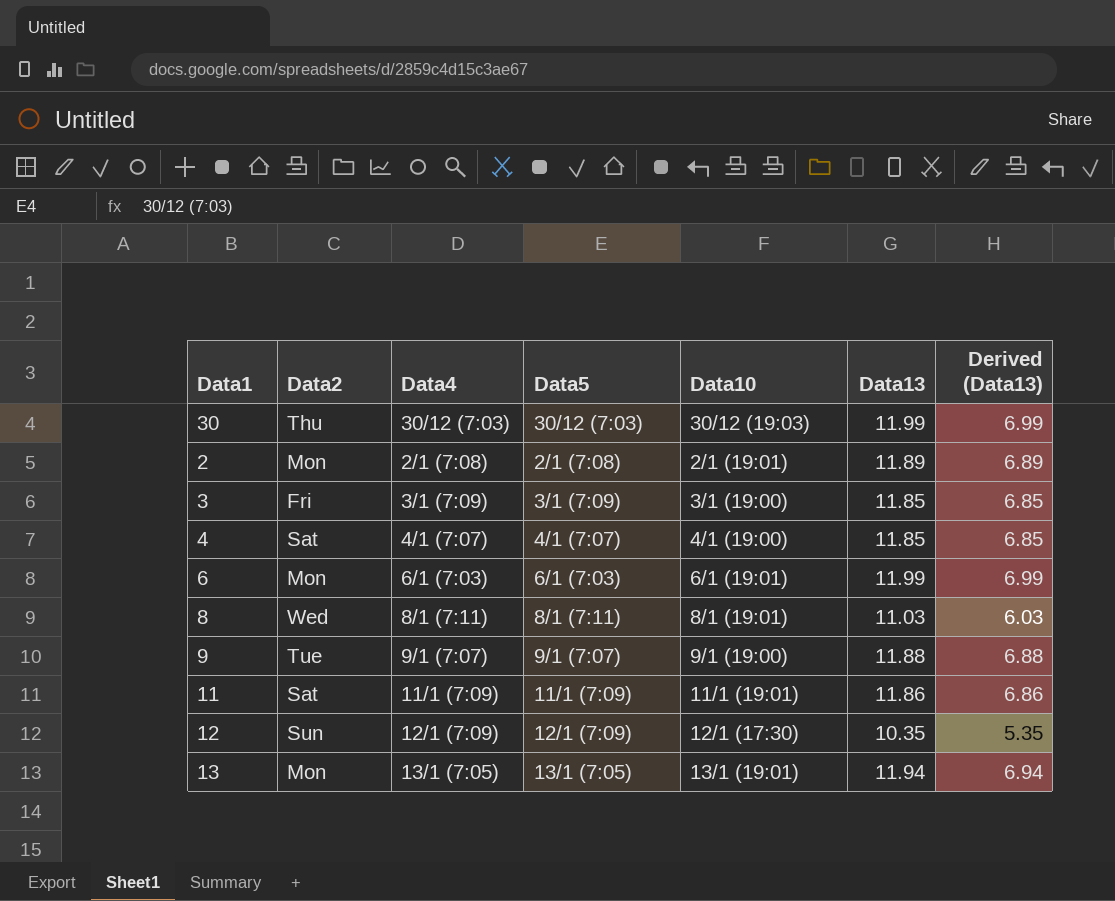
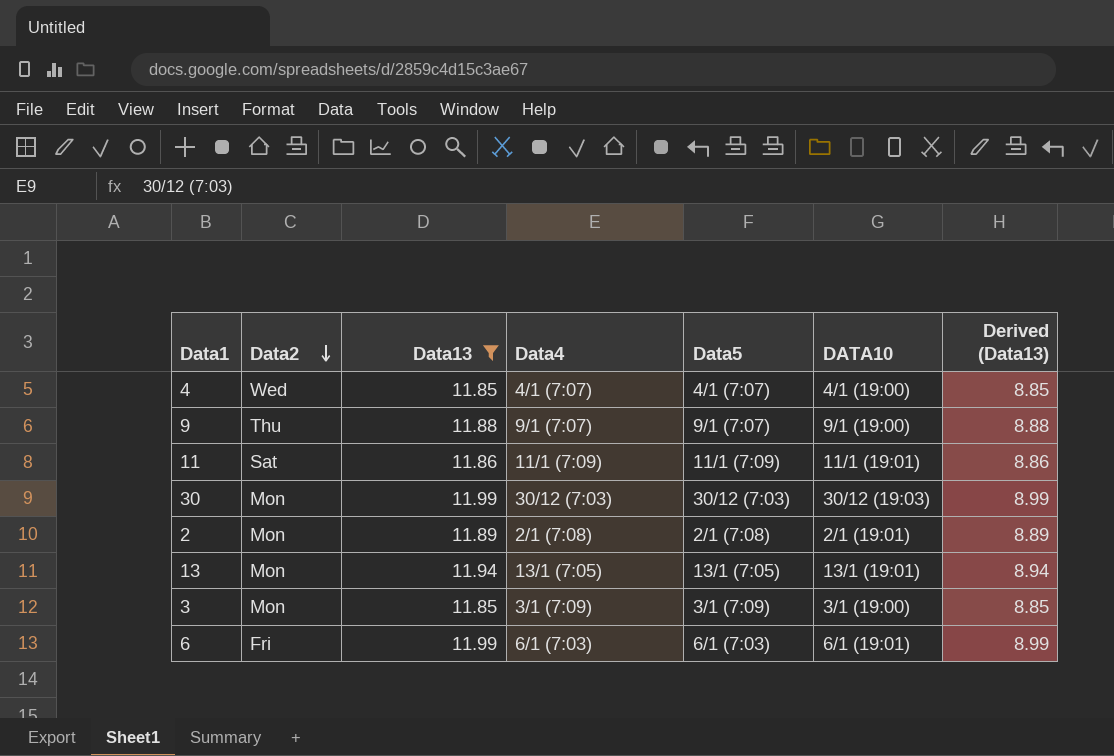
filter: none -> Data13 >= 11.85
row order: none -> Data2 descending
column Data13 | position: 6 -> 3
column name: Data10 -> DATA10
column Derived (Data13) | formula: [Data13] - 5 -> [Data13] - 3
4 | Data2: Sat -> Wed
9 | Data2: Tue -> Thu
30 | Data2: Thu -> Mon
3 | Data2: Fri -> Mon
6 | Data2: Mon -> Fri

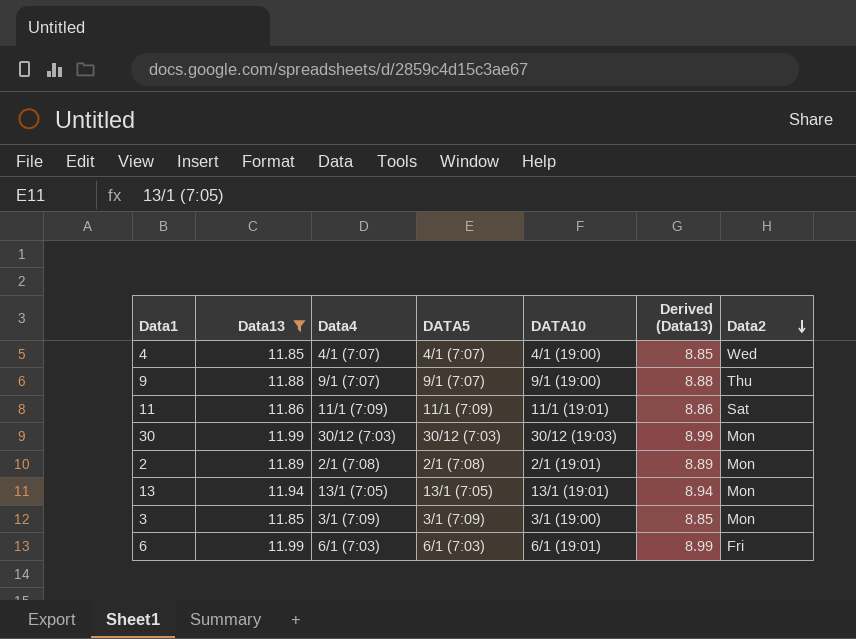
column name: Data5 -> DATA5
column Data2 | position: 2 -> 7

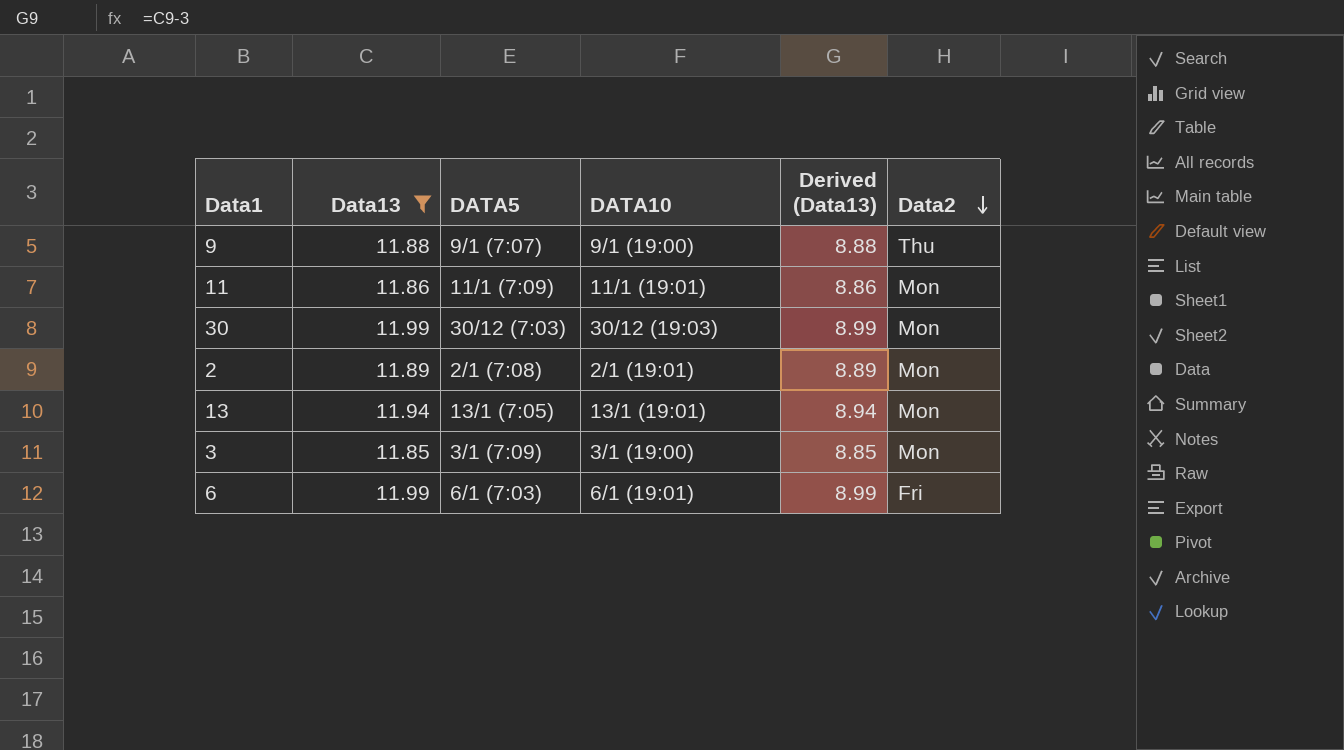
column Data4 | position: 3 -> none
row 4: 11.85 | 4/1 (7:07) | 4/1 (7:07) | 4/1 (19:00) | 8.85 | Wed -> none
11 | Data2: Sat -> Mon

